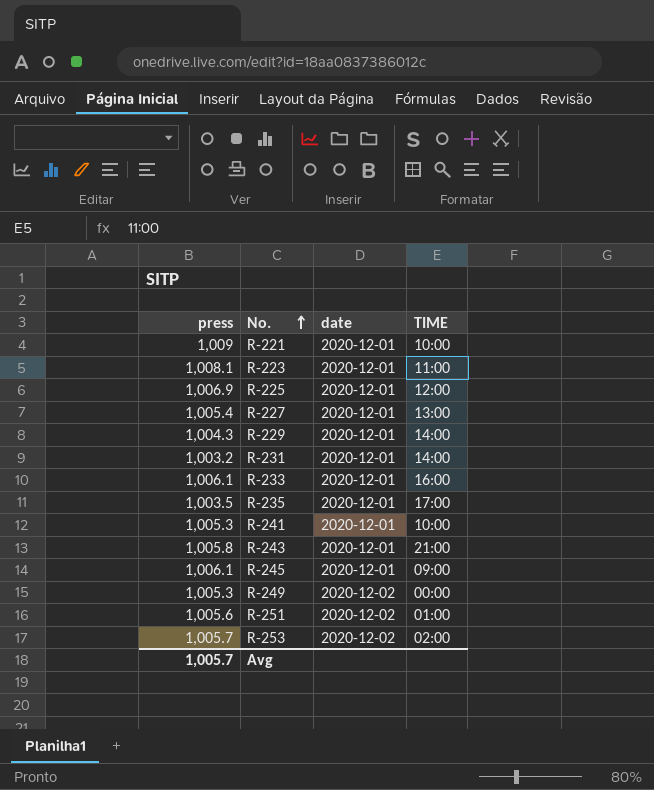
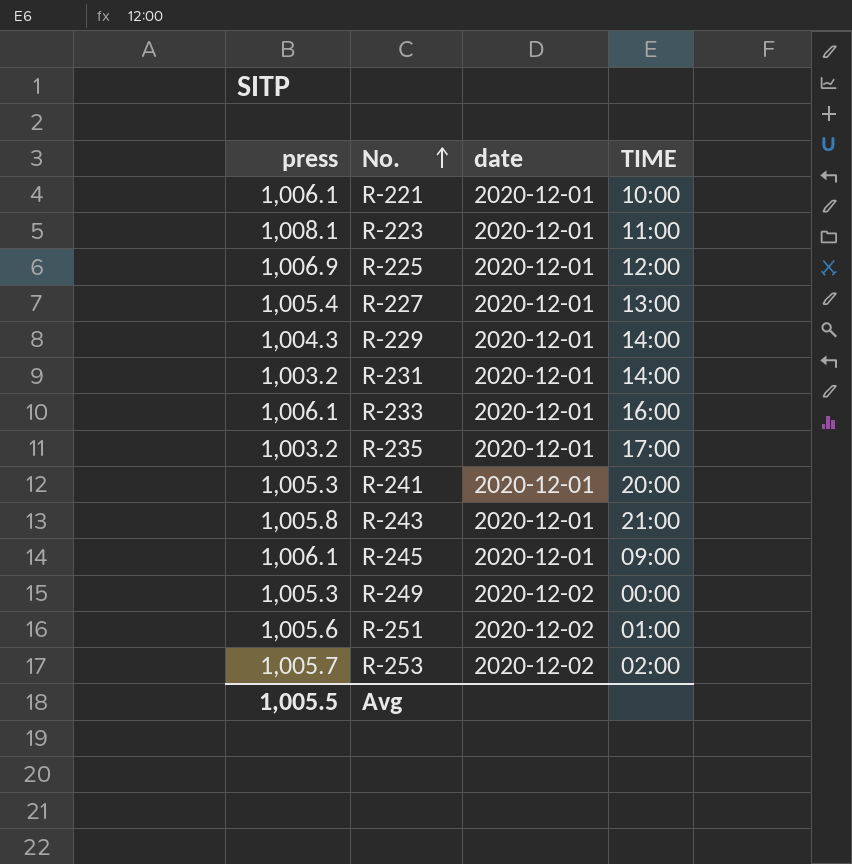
R-221 | press: 1,009 -> 1,006.1
R-235 | press: 1,003.5 -> 1,003.2
R-241 | TIME: 10:00 -> 20:00
Avg | press: 1,005.7 -> 1,005.5

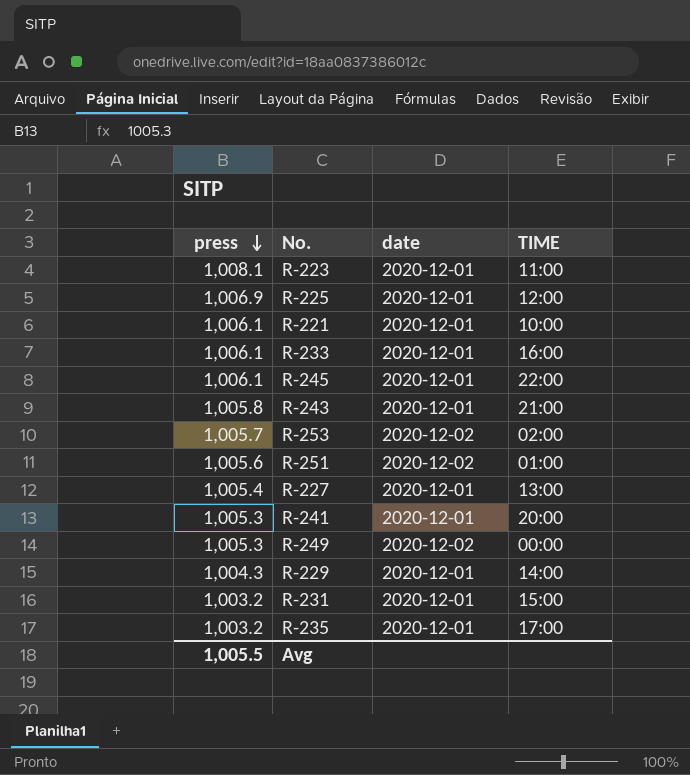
row order: No. ascending -> press descending
R-245 | TIME: 09:00 -> 22:00
R-231 | TIME: 14:00 -> 15:00

